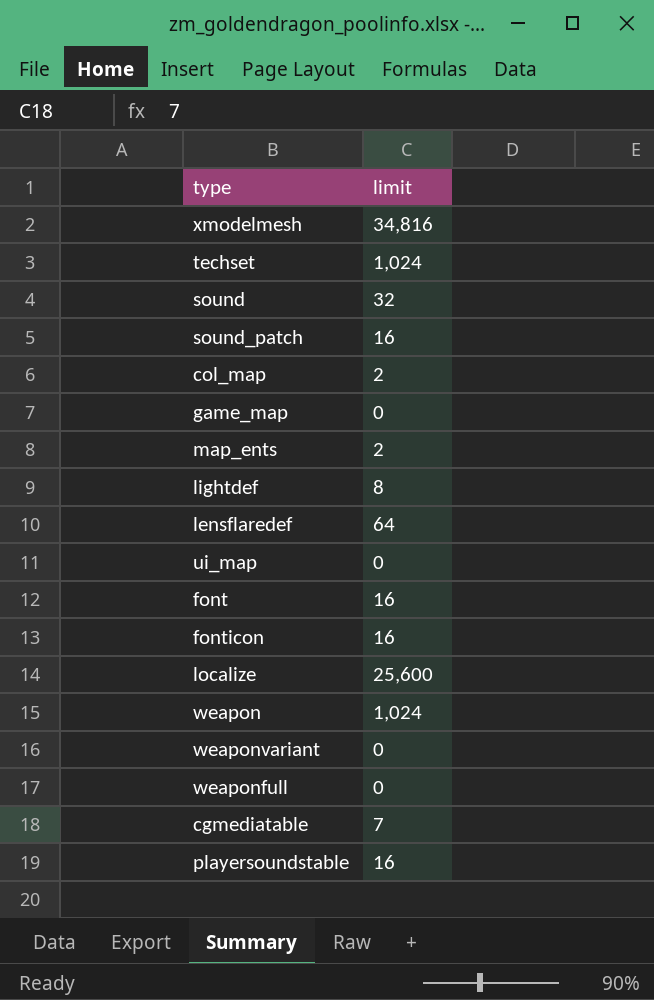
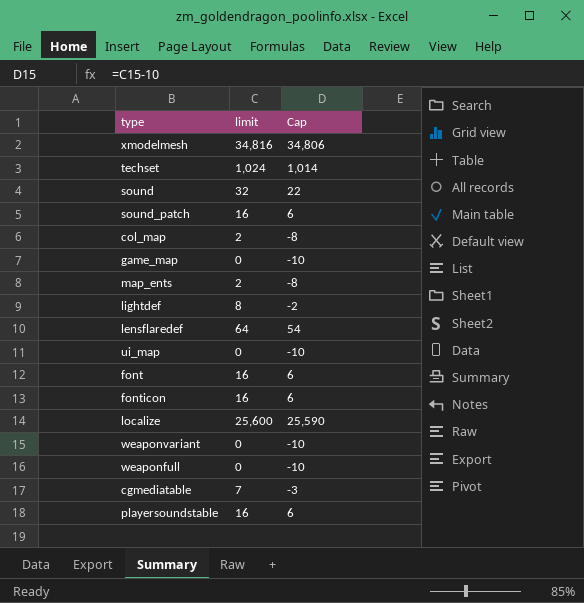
column Cap | formula: none -> [limit] - 10
row weapon: 1,024 -> none

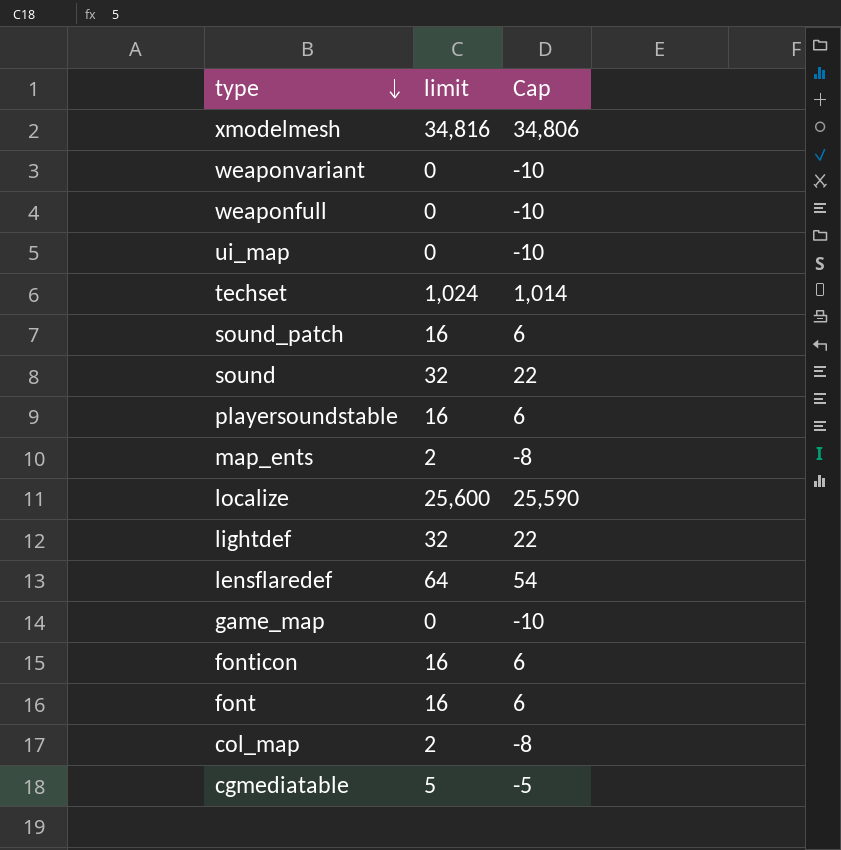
row order: none -> type descending
lightdef | limit: 8 -> 32
lightdef | Cap: -2 -> 22
cgmediatable | limit: 7 -> 5
cgmediatable | Cap: -3 -> -5

